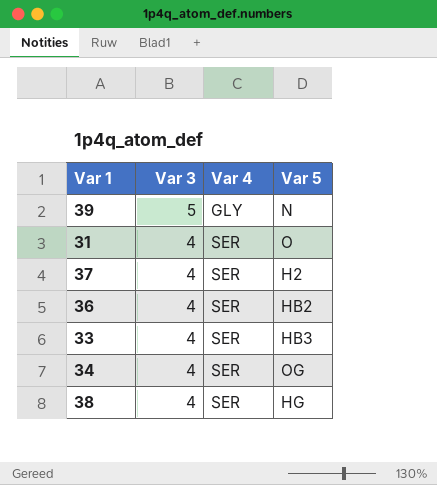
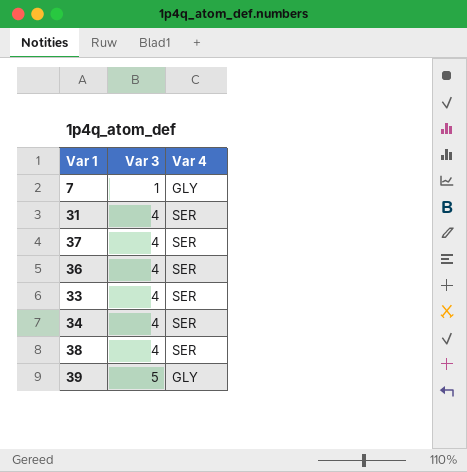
row order: Var 3 descending -> Var 3 ascending
column Var 5 | position: 4 -> none
row 7: none -> 1 | GLY

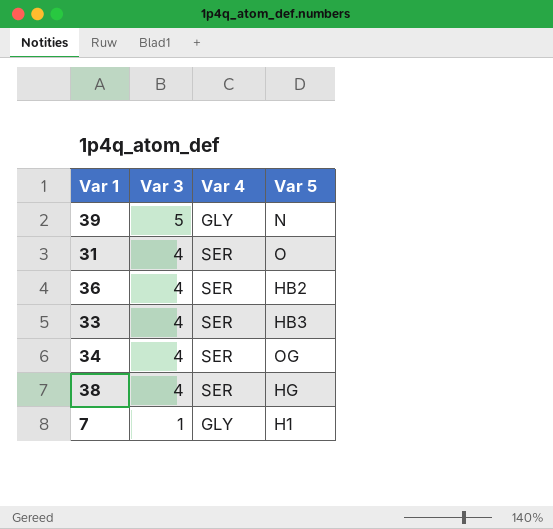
row order: Var 3 ascending -> Var 3 descending
column Var 5 | position: none -> 4
row 37: 4 | SER -> none

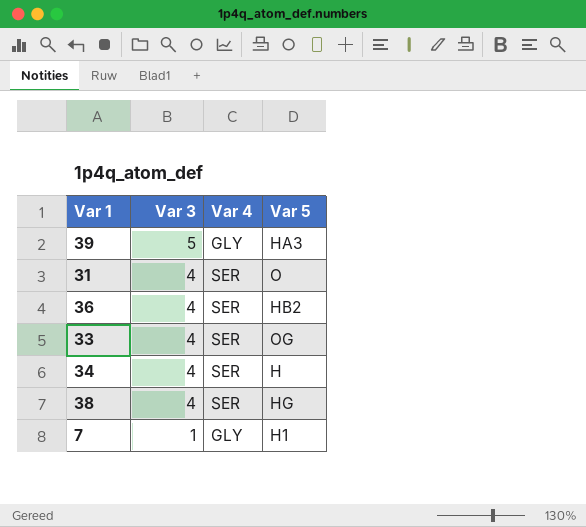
39 | Var 5: N -> HA3
33 | Var 5: HB3 -> OG
34 | Var 5: OG -> H

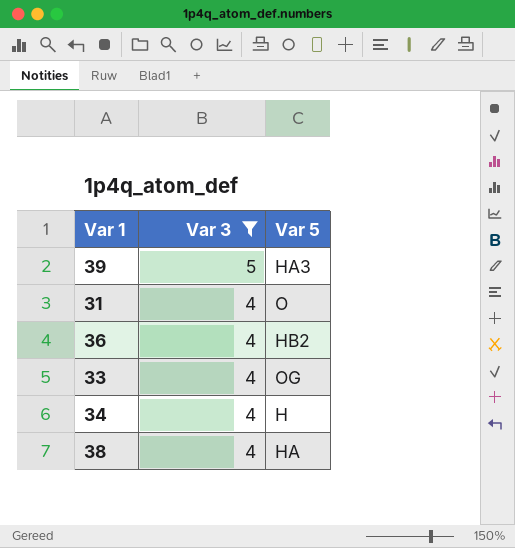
filter: none -> Var 3 != 1
column Var 4 | position: 3 -> none
38 | Var 5: HG -> HA

